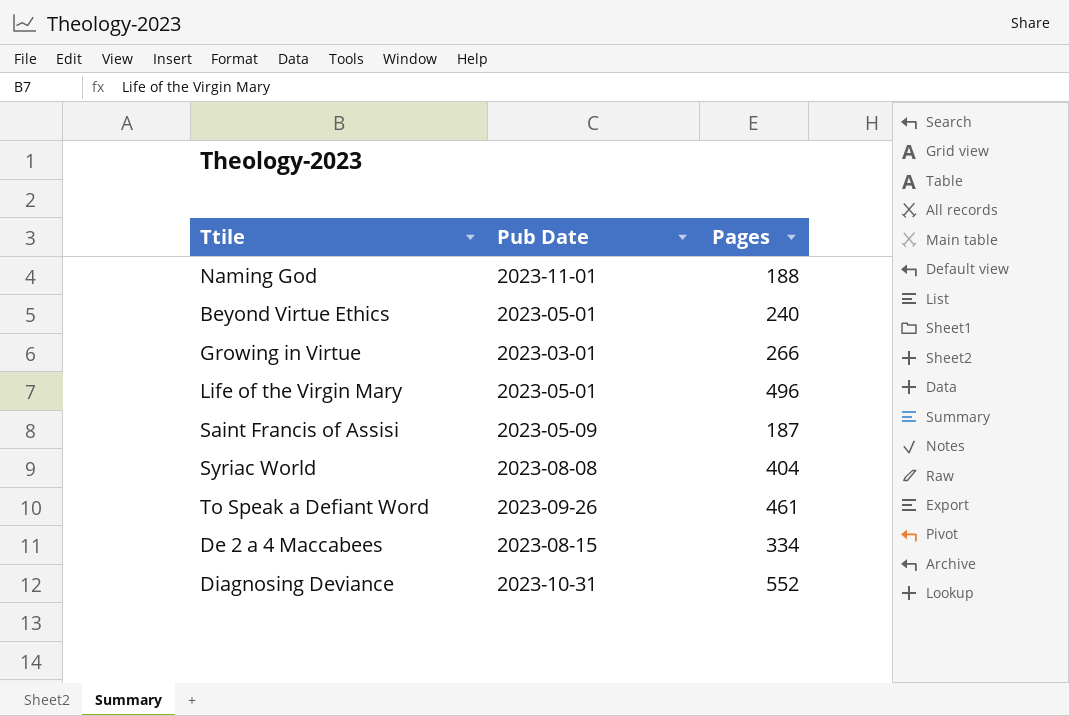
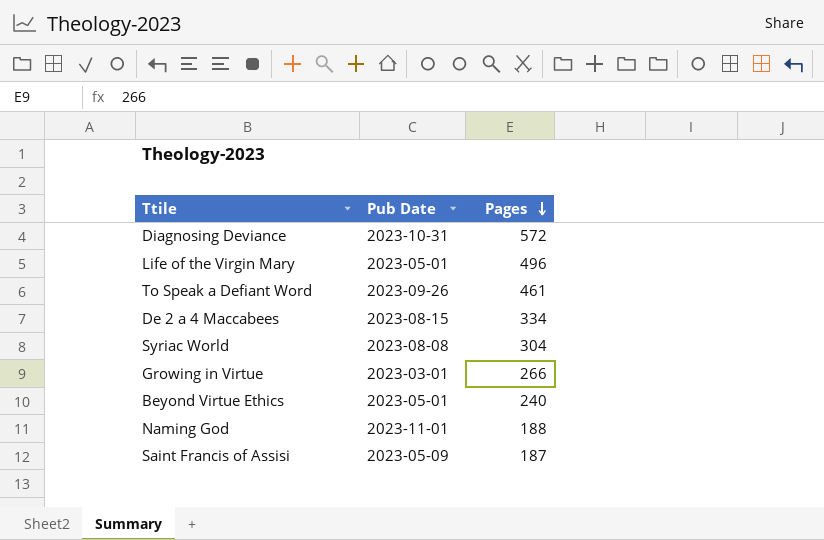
row order: none -> Pages descending
Diagnosing Deviance | Pages: 552 -> 572
Syriac World | Pages: 404 -> 304

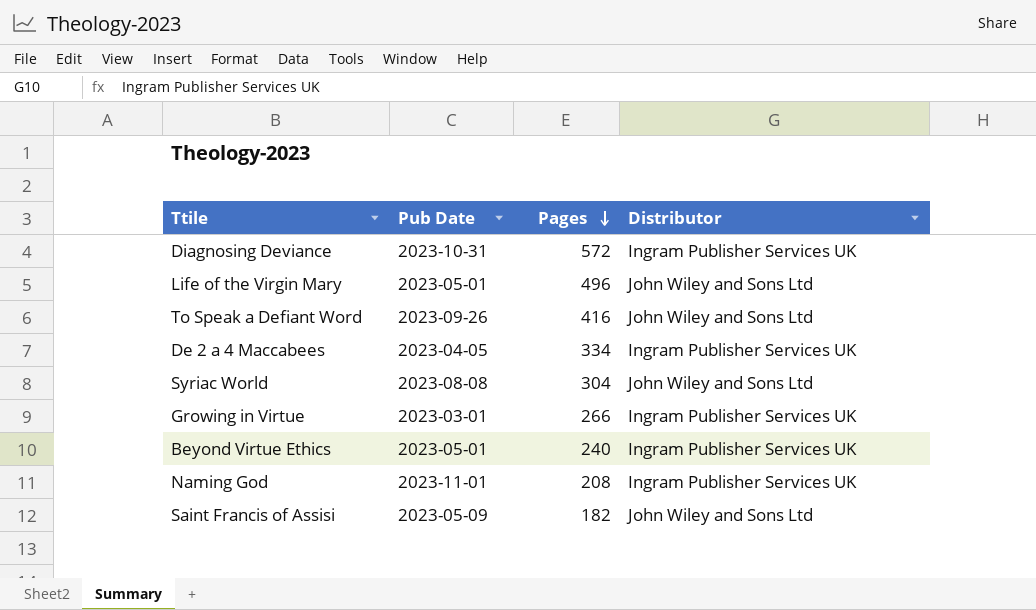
column Distributor | position: none -> 4
To Speak a Defiant Word | Pages: 461 -> 416
De 2 a 4 Maccabees | Pub Date: 2023-08-15 -> 2023-04-05
Naming God | Pages: 188 -> 208
Saint Francis of Assisi | Pages: 187 -> 182

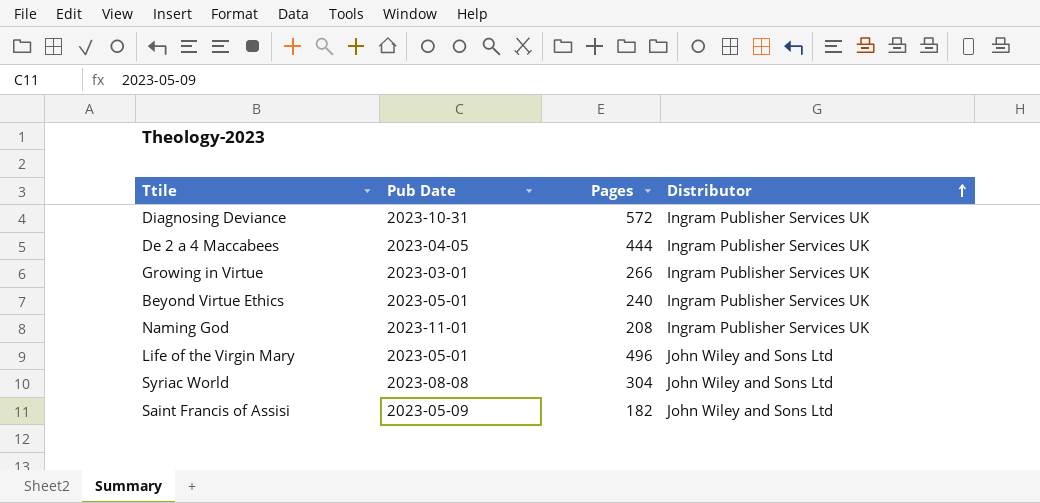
row order: Pages descending -> Distributor ascending
row To Speak a Defiant Word: 2023-09-26 | 416 | John Wiley and Sons Ltd -> none
De 2 a 4 Maccabees | Pages: 334 -> 444

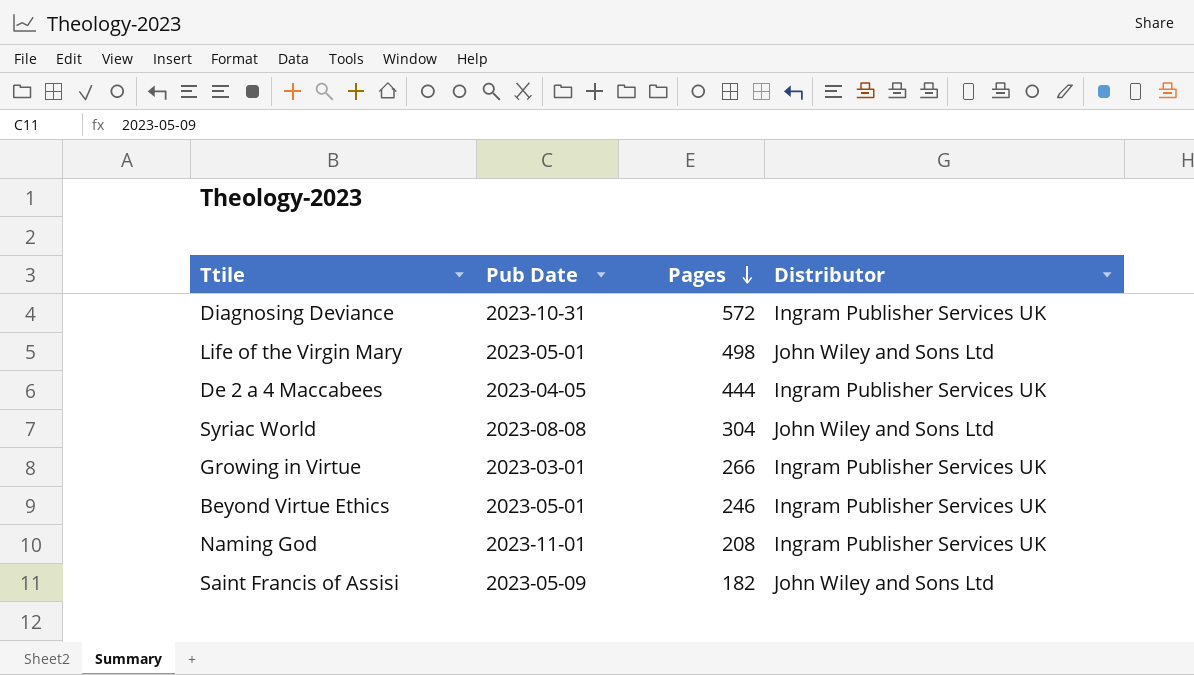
row order: Distributor ascending -> Pages descending
Life of the Virgin Mary | Pages: 496 -> 498
Beyond Virtue Ethics | Pages: 240 -> 246

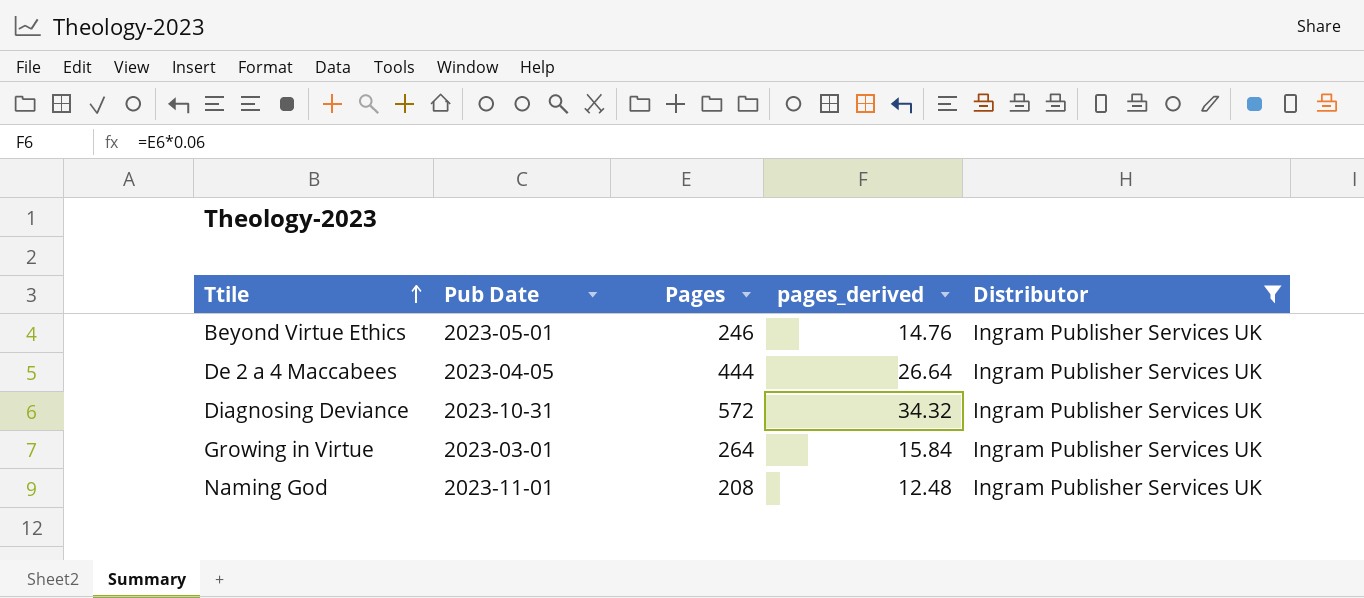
filter: none -> Distributor = Ingram Publisher Services UK
row order: Pages descending -> Ttile ascending
column pages_derived | formula: none -> [Pages] * 0.06
Growing in Virtue | Pages: 266 -> 264

